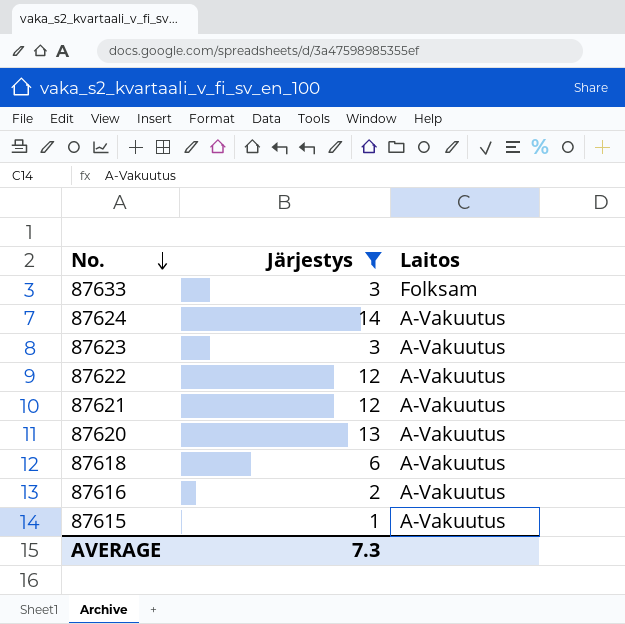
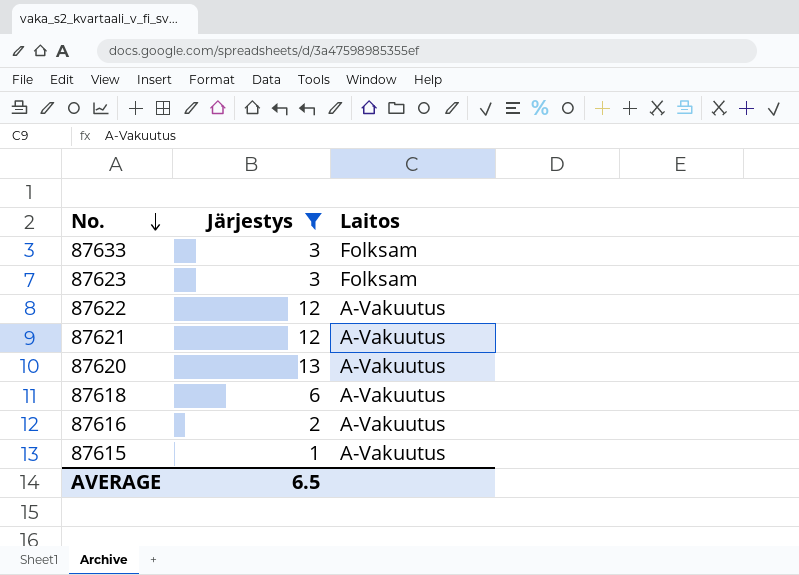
row 87624: 14 | A-Vakuutus -> none
87623 | Laitos: A-Vakuutus -> Folksam
AVERAGE | Järjestys: 7.3 -> 6.5

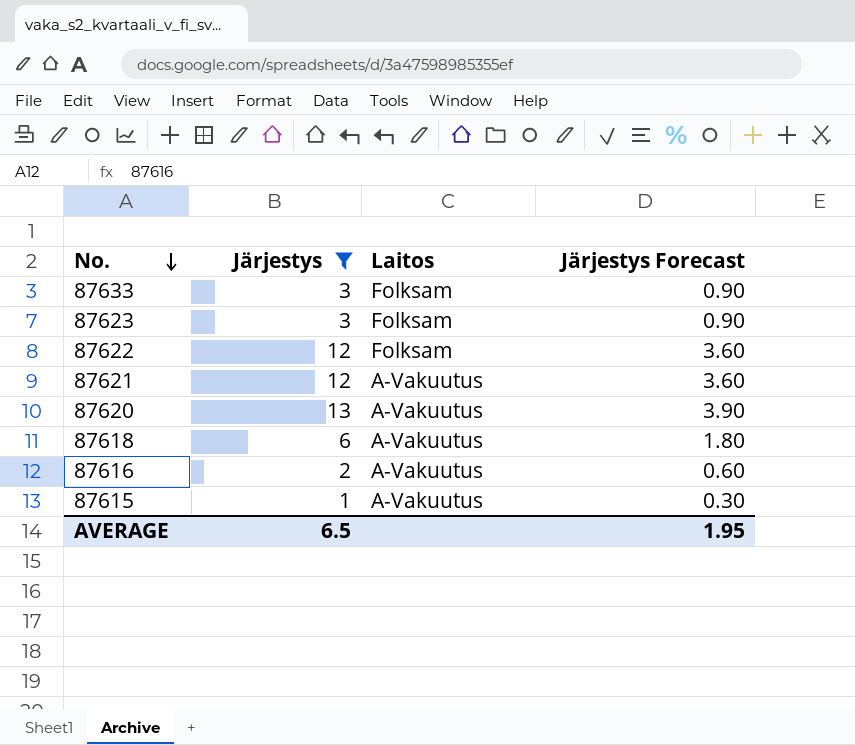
column Järjestys Forecast | formula: none -> [Järjestys] * 0.3
87622 | Laitos: A-Vakuutus -> Folksam

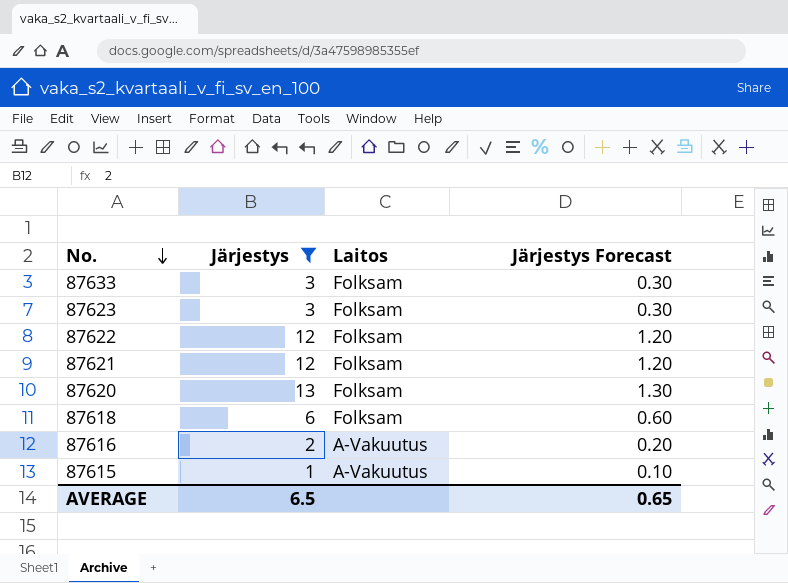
column Järjestys Forecast | formula: [Järjestys] * 0.3 -> [Järjestys] * 0.1
87621 | Laitos: A-Vakuutus -> Folksam
87620 | Laitos: A-Vakuutus -> Folksam
87618 | Laitos: A-Vakuutus -> Folksam
AVERAGE | Järjestys Forecast: 1.95 -> 0.65

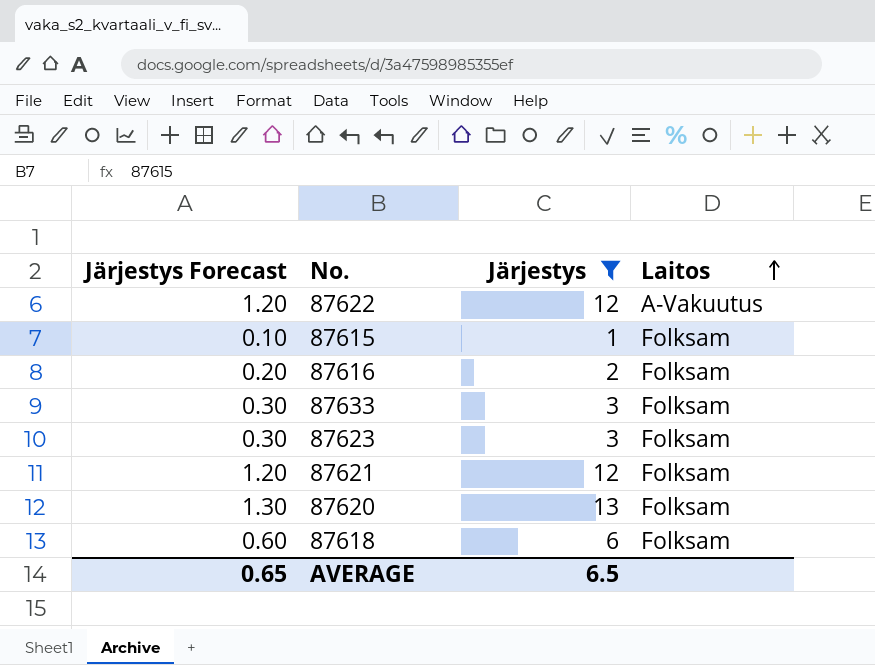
row order: No. descending -> Laitos ascending
column Järjestys Forecast | position: 4 -> 1
87622 | Laitos: Folksam -> A-Vakuutus
87615 | Laitos: A-Vakuutus -> Folksam
87616 | Laitos: A-Vakuutus -> Folksam

